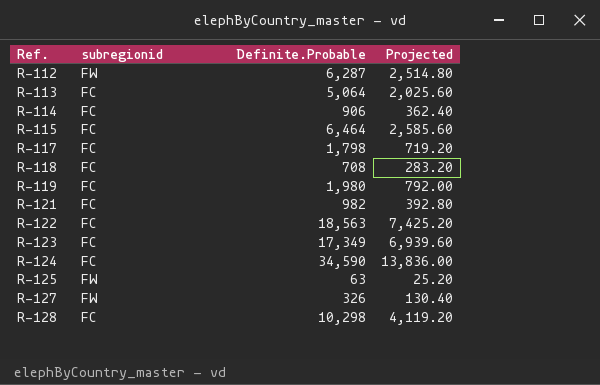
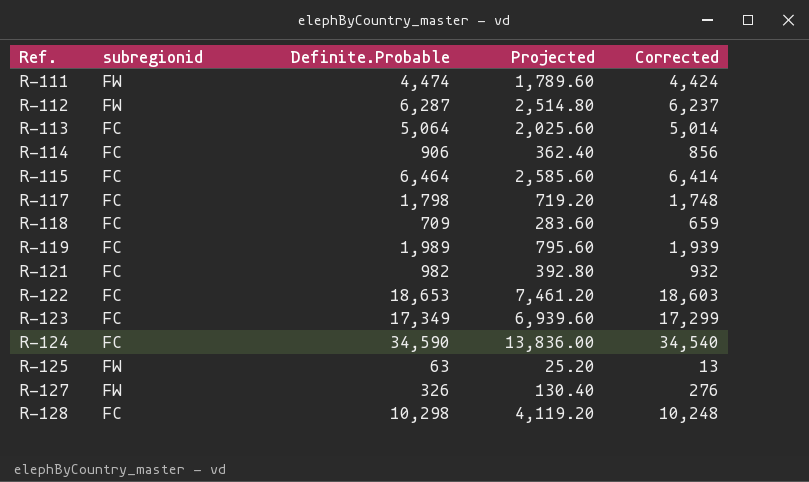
column Corrected | formula: none -> [Definite.Probable] - 50
row R-111: none -> FW | 4,474 | 1,789.60 | 4,424
R-118 | Definite.Probable: 708 -> 709
R-118 | Projected: 283.20 -> 283.60
R-119 | Definite.Probable: 1,980 -> 1,989
R-119 | Projected: 792.00 -> 795.60
R-122 | Definite.Probable: 18,563 -> 18,653
R-122 | Projected: 7,425.20 -> 7,461.20

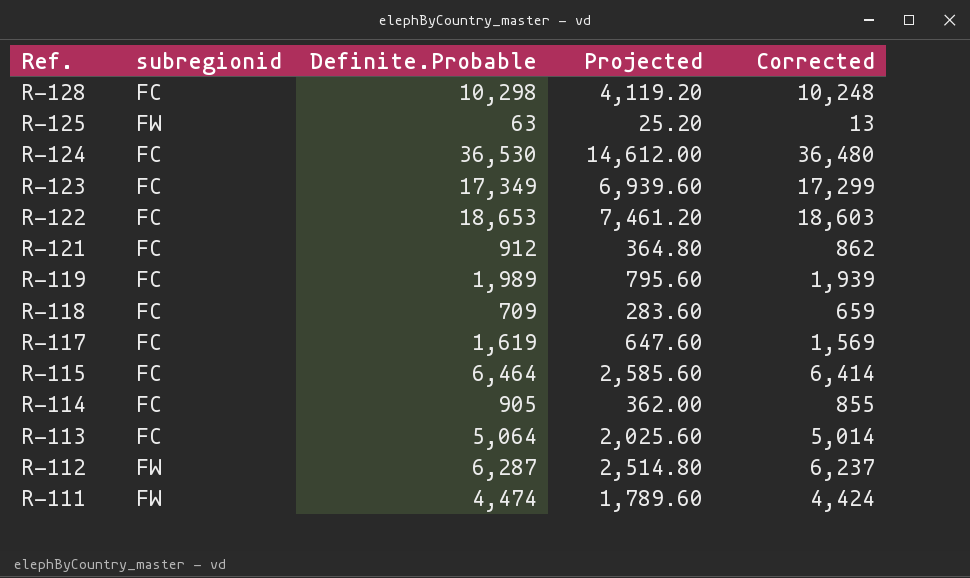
row order: Ref. ascending -> Ref. descending
row R-127: FW | 326 | 130.40 | 276 -> none
R-124 | Definite.Probable: 34,590 -> 36,530
R-124 | Projected: 13,836.00 -> 14,612.00
R-124 | Corrected: 34,540 -> 36,480
R-121 | Definite.Probable: 982 -> 912
R-121 | Projected: 392.80 -> 364.80
R-121 | Corrected: 932 -> 862
R-117 | Definite.Probable: 1,798 -> 1,619
R-117 | Projected: 719.20 -> 647.60
R-117 | Corrected: 1,748 -> 1,569
R-114 | Definite.Probable: 906 -> 905
R-114 | Projected: 362.40 -> 362.00
R-114 | Corrected: 856 -> 855

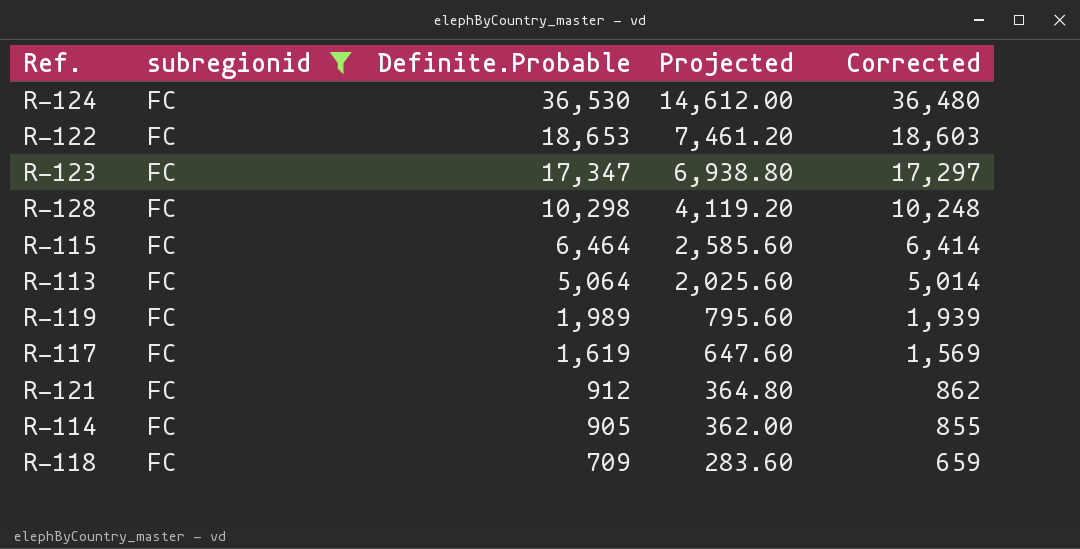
filter: none -> subregionid = FC
row order: Ref. descending -> Definite.Probable descending
R-123 | Definite.Probable: 17,349 -> 17,347
R-123 | Projected: 6,939.60 -> 6,938.80
R-123 | Corrected: 17,299 -> 17,297

